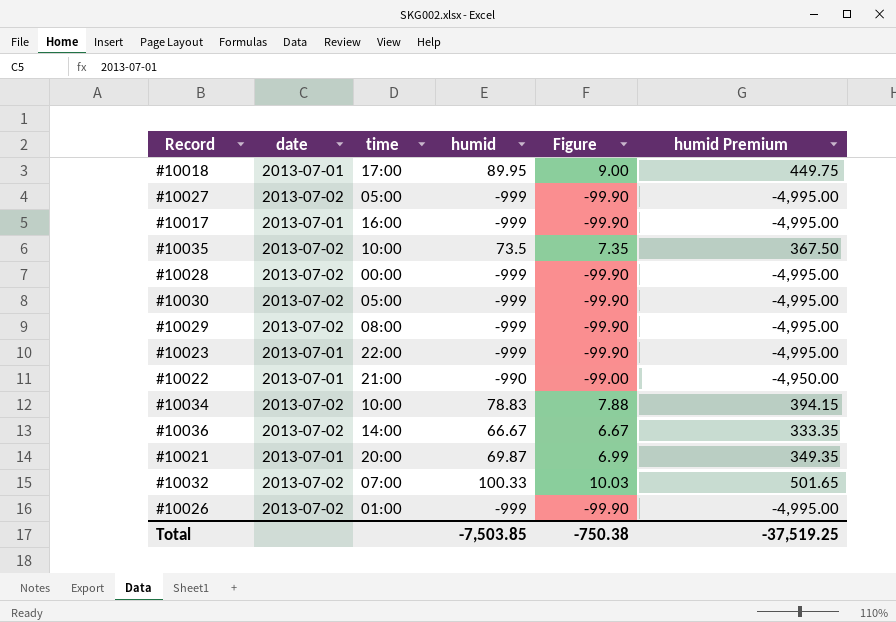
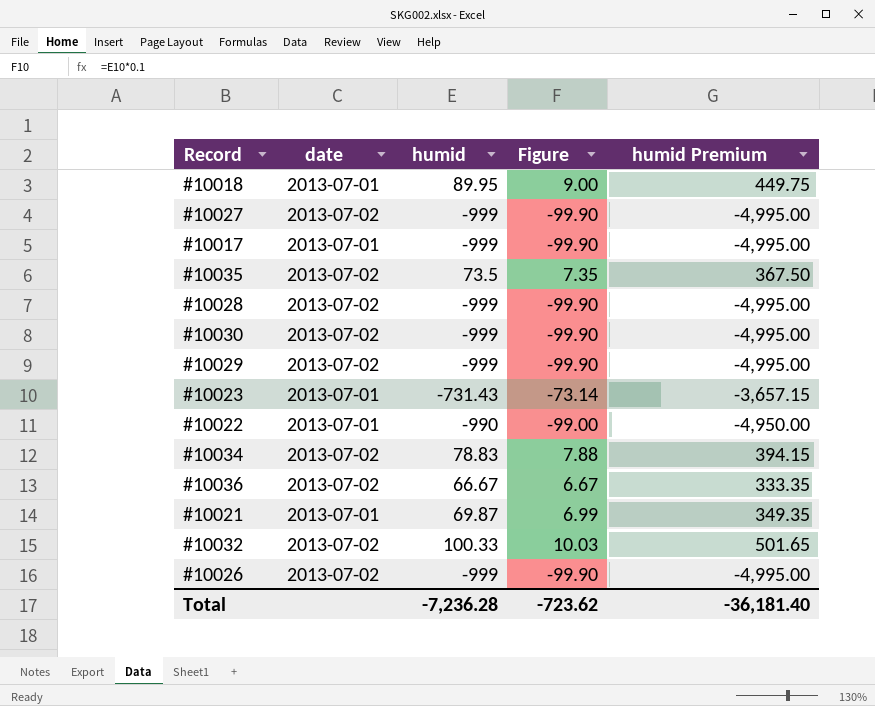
column time | position: 3 -> none
#10023 | humid: -999 -> -731.43
#10023 | Figure: -99.90 -> -73.14
#10023 | humid Premium: -4,995.00 -> -3,657.15
Total | humid: -7,503.85 -> -7,236.28
Total | Figure: -750.38 -> -723.62
Total | humid Premium: -37,519.25 -> -36,181.40

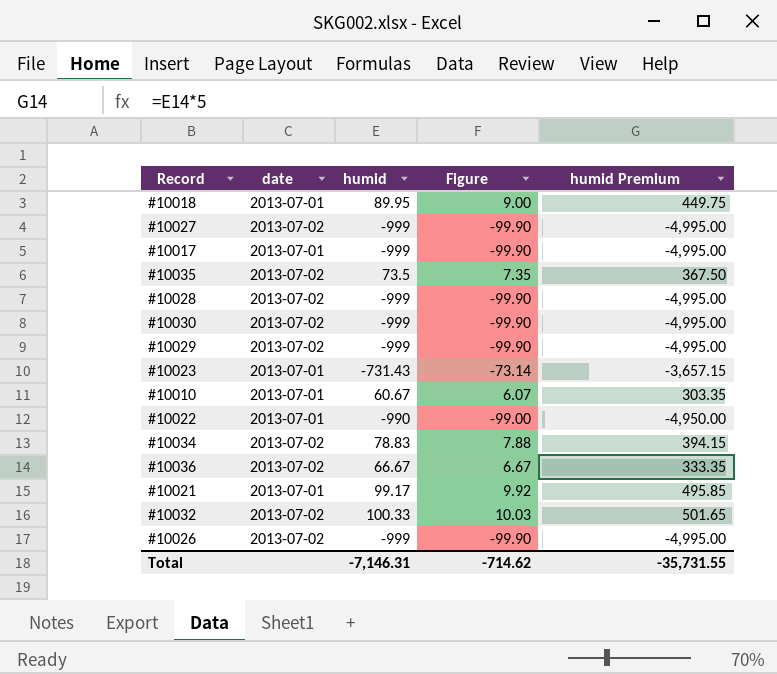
row #10010: none -> 2013-07-01 | 60.67 | 6.07 | 303.35
#10021 | humid: 69.87 -> 99.17
#10021 | Figure: 6.99 -> 9.92
#10021 | humid Premium: 349.35 -> 495.85
Total | humid: -7,236.28 -> -7,146.31
Total | Figure: -723.62 -> -714.62
Total | humid Premium: -36,181.40 -> -35,731.55

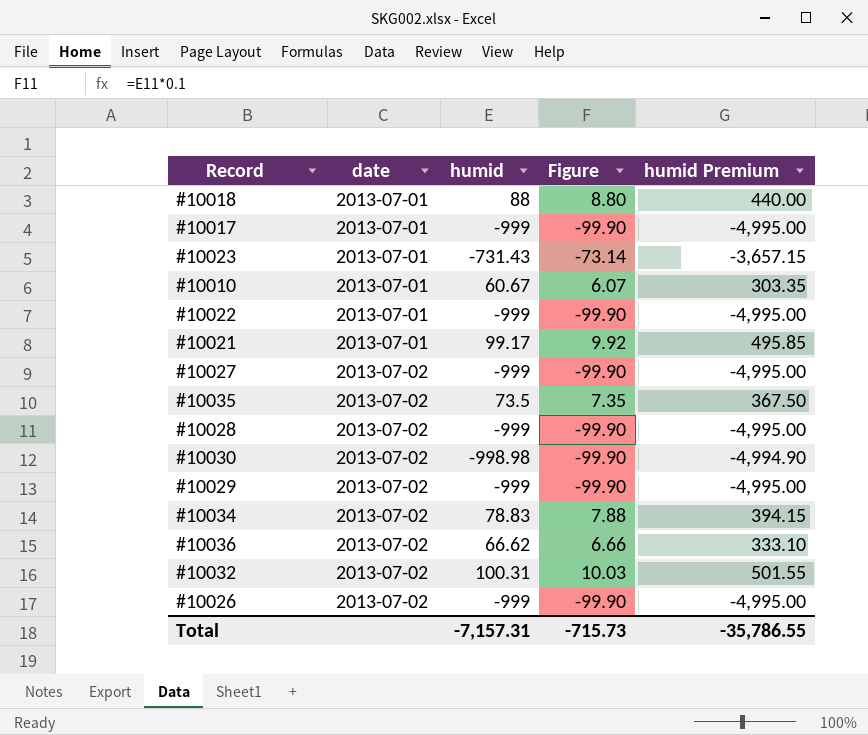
row order: none -> date ascending
#10018 | humid: 89.95 -> 88
#10018 | Figure: 9.00 -> 8.80
#10018 | humid Premium: 449.75 -> 440.00
#10022 | humid: -990 -> -999
#10022 | Figure: -99.00 -> -99.90
#10022 | humid Premium: -4,950.00 -> -4,995.00
#10030 | humid: -999 -> -998.98
#10030 | humid Premium: -4,995.00 -> -4,994.90
#10036 | humid: 66.67 -> 66.62
#10036 | Figure: 6.67 -> 6.66
#10036 | humid Premium: 333.35 -> 333.10
#10032 | humid: 100.33 -> 100.31
#10032 | humid Premium: 501.65 -> 501.55
Total | humid: -7,146.31 -> -7,157.31
Total | Figure: -714.62 -> -715.73
Total | humid Premium: -35,731.55 -> -35,786.55

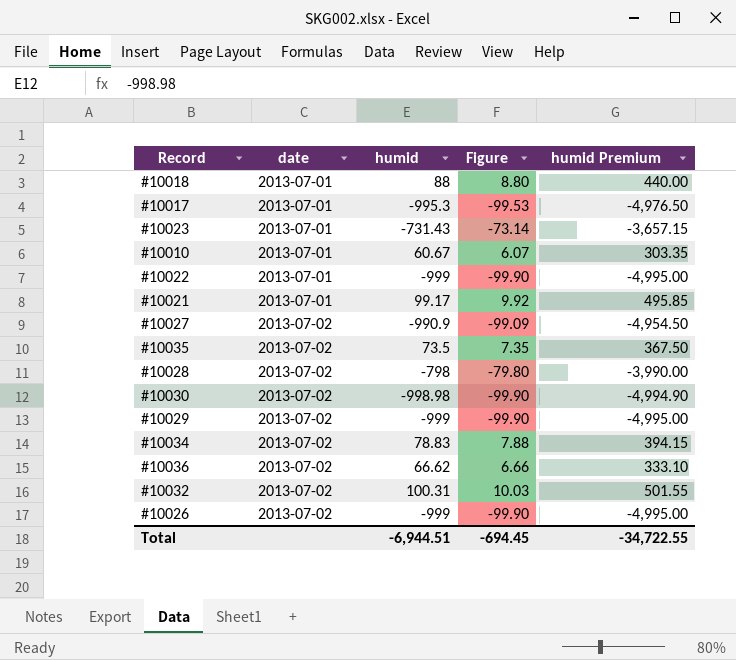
#10017 | humid: -999 -> -995.3
#10017 | Figure: -99.90 -> -99.53
#10017 | humid Premium: -4,995.00 -> -4,976.50
#10027 | humid: -999 -> -990.9
#10027 | Figure: -99.90 -> -99.09
#10027 | humid Premium: -4,995.00 -> -4,954.50
#10028 | humid: -999 -> -798
#10028 | Figure: -99.90 -> -79.80
#10028 | humid Premium: -4,995.00 -> -3,990.00
Total | humid: -7,157.31 -> -6,944.51
Total | Figure: -715.73 -> -694.45
Total | humid Premium: -35,786.55 -> -34,722.55

